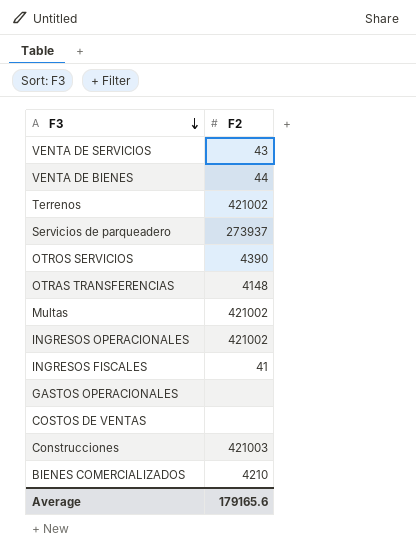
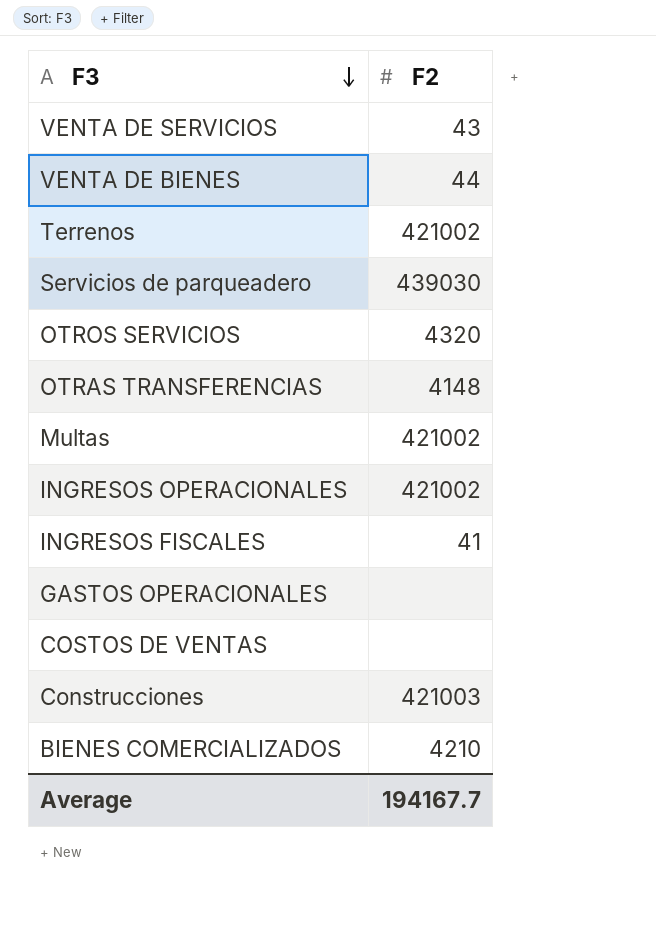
Servicios de parqueadero | F2: 273937 -> 439030
OTROS SERVICIOS | F2: 4390 -> 4320
Average | F2: 179165.6 -> 194167.7

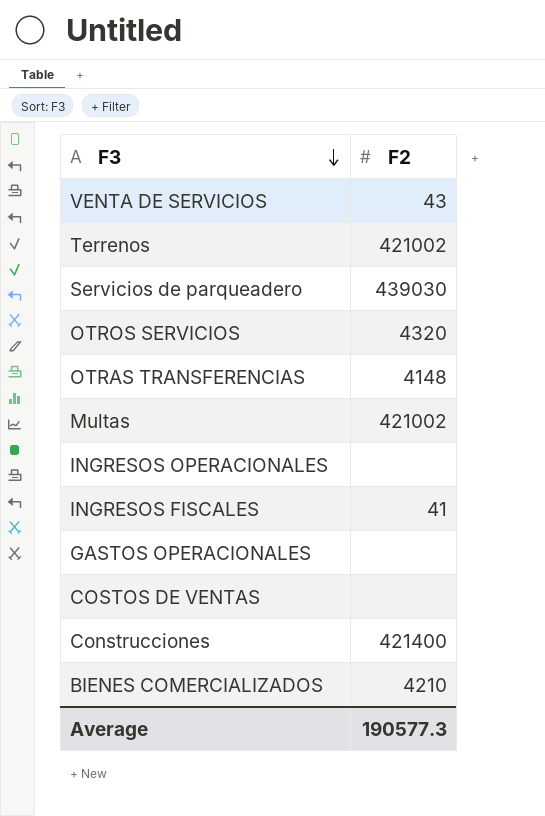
row VENTA DE BIENES: 44 -> none
INGRESOS OPERACIONALES | F2: 421002 -> none
Construcciones | F2: 421003 -> 421400
Average | F2: 194167.7 -> 190577.3

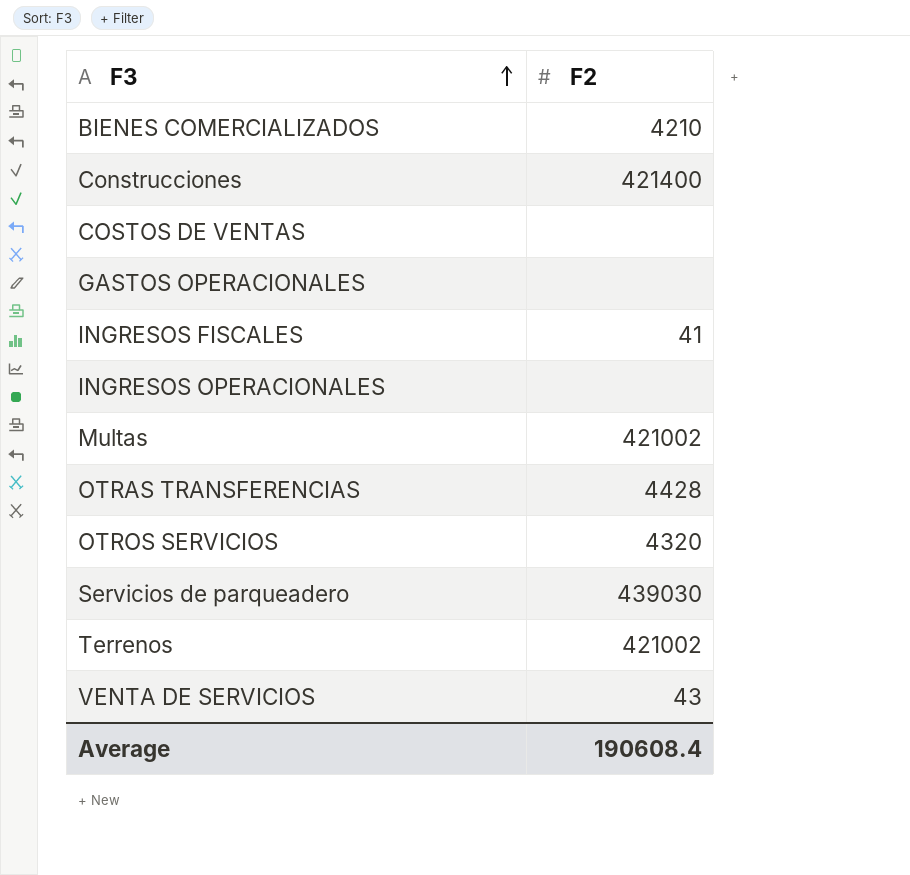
row order: F3 descending -> F3 ascending
OTRAS TRANSFERENCIAS | F2: 4148 -> 4428
Average | F2: 190577.3 -> 190608.4

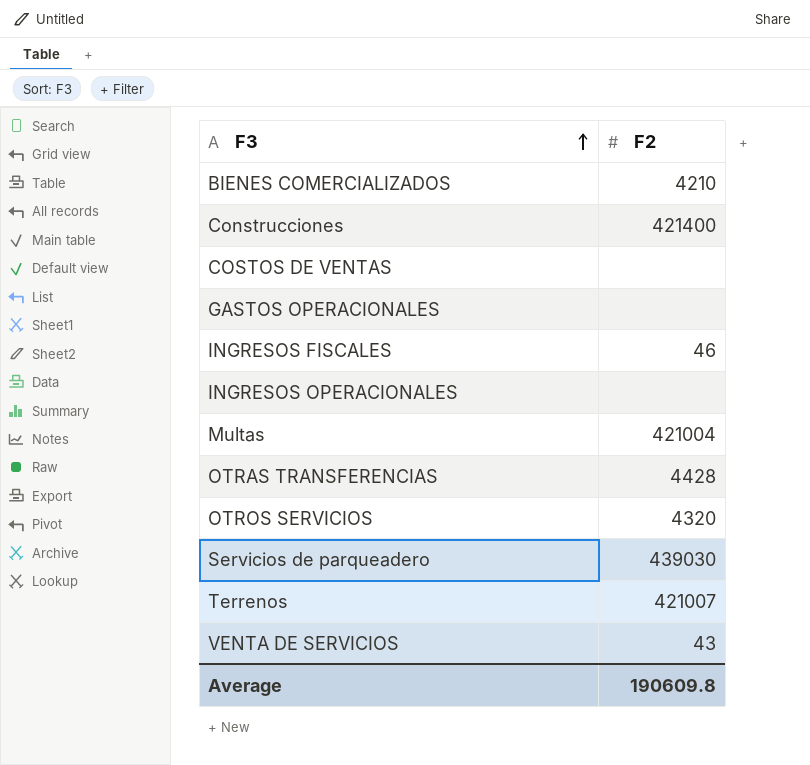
INGRESOS FISCALES | F2: 41 -> 46
Multas | F2: 421002 -> 421004
Terrenos | F2: 421002 -> 421007
Average | F2: 190608.4 -> 190609.8

